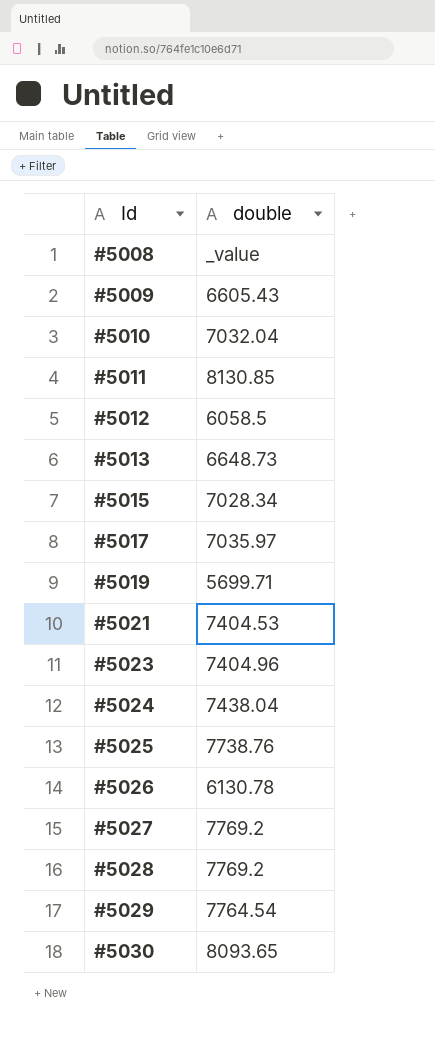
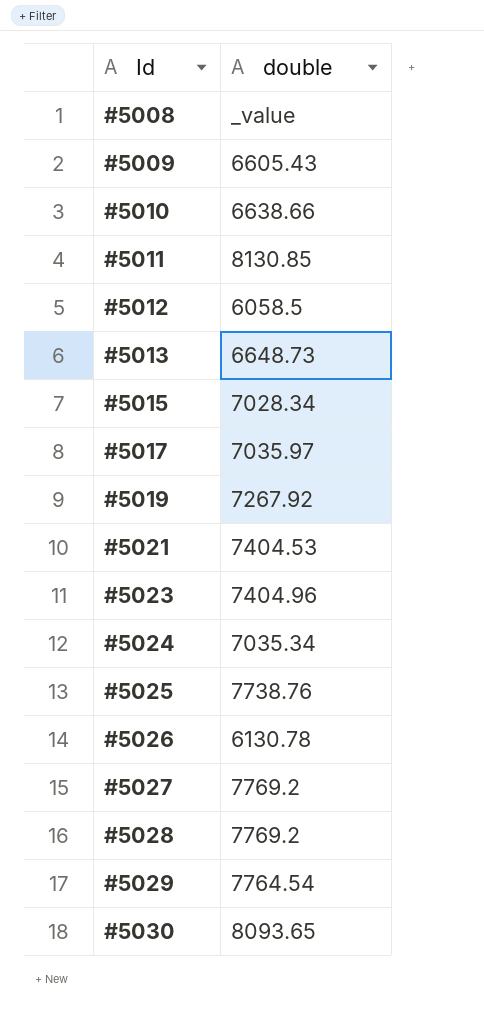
#5010 | double: 7032.04 -> 6638.66
#5019 | double: 5699.71 -> 7267.92
#5024 | double: 7438.04 -> 7035.34

